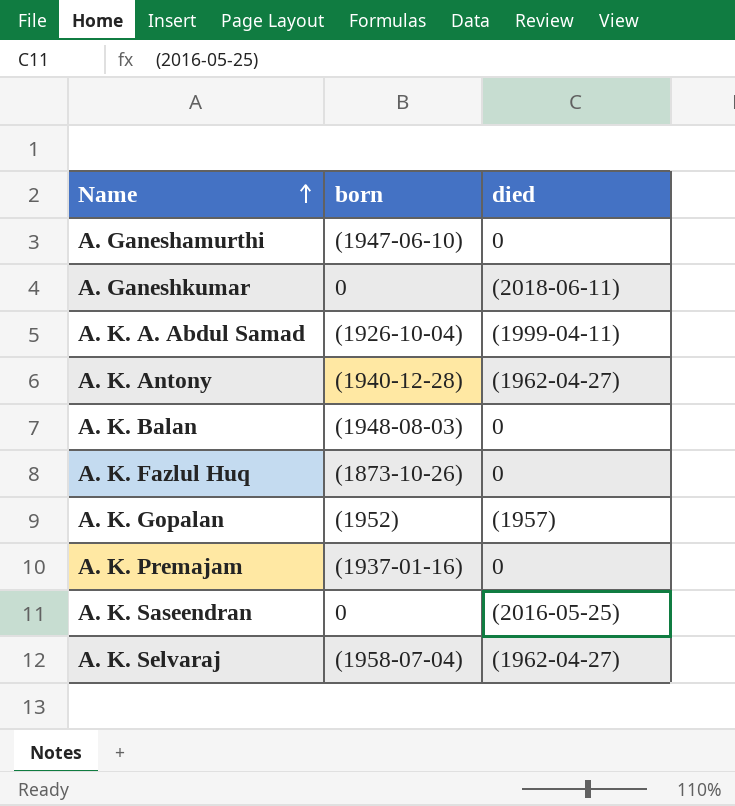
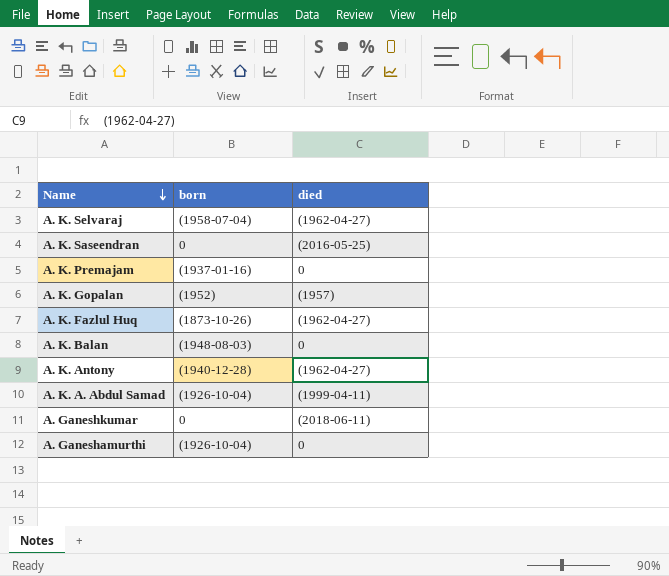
row order: Name ascending -> Name descending
A. K. Fazlul Huq | died: 0 -> (1962-04-27)
A. Ganeshamurthi | born: (1947-06-10) -> (1926-10-04)

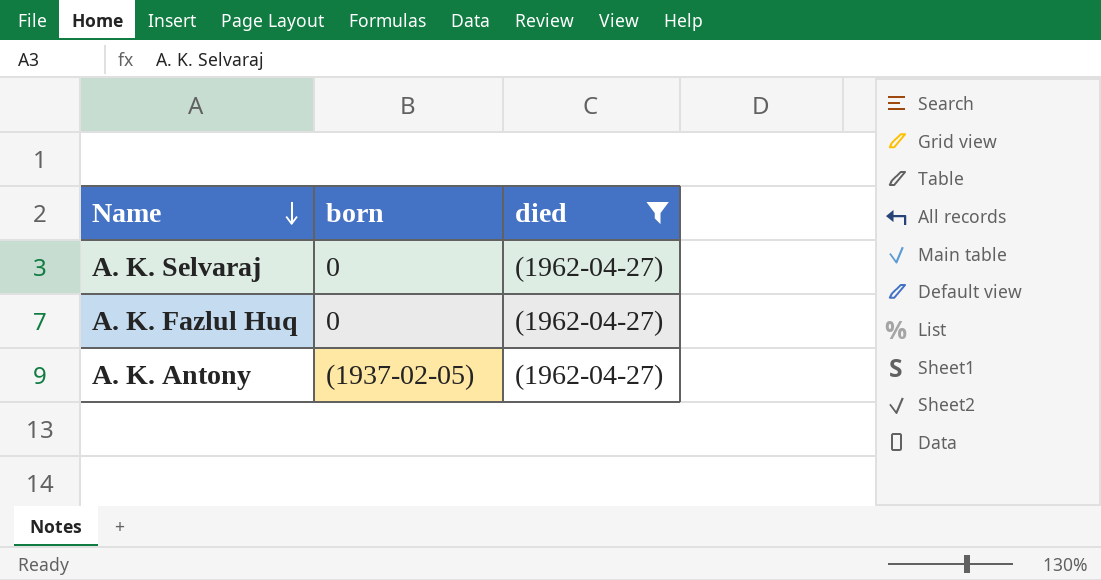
filter: none -> died = (1962-04-27)
A. K. Selvaraj | born: (1958-07-04) -> 0
A. K. Fazlul Huq | born: (1873-10-26) -> 0
A. K. Antony | born: (1940-12-28) -> (1937-02-05)

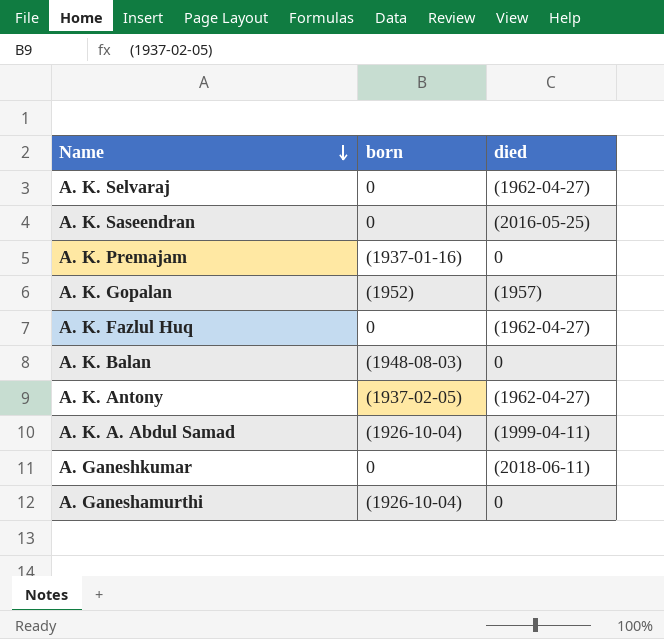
filter: died = (1962-04-27) -> none

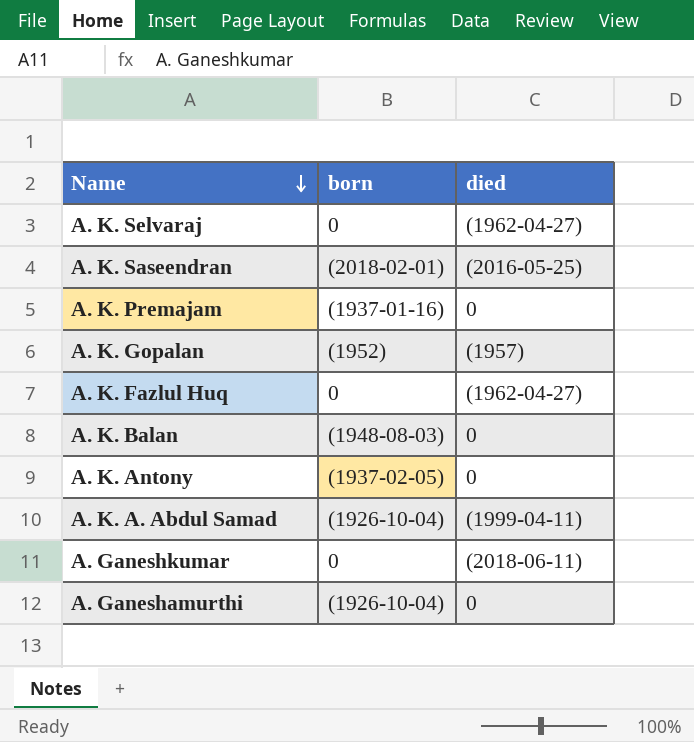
A. K. Saseendran | born: 0 -> (2018-02-01)
A. K. Antony | died: (1962-04-27) -> 0

